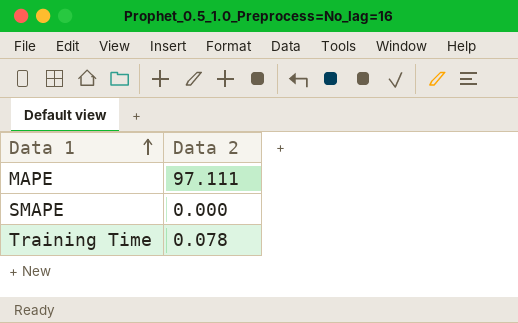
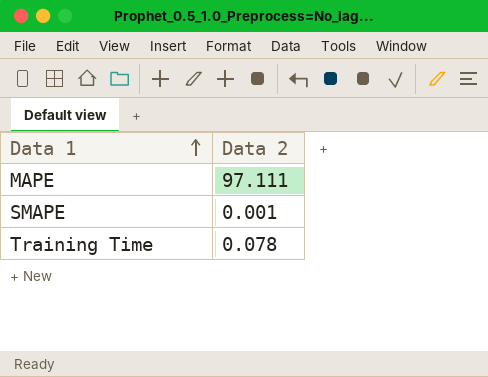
SMAPE | Data 2: 0.000 -> 0.001

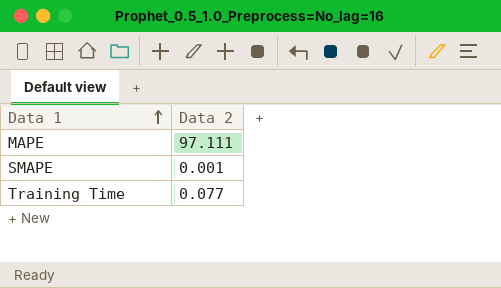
Training Time | Data 2: 0.078 -> 0.077

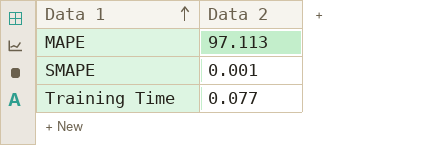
MAPE | Data 2: 97.111 -> 97.113

